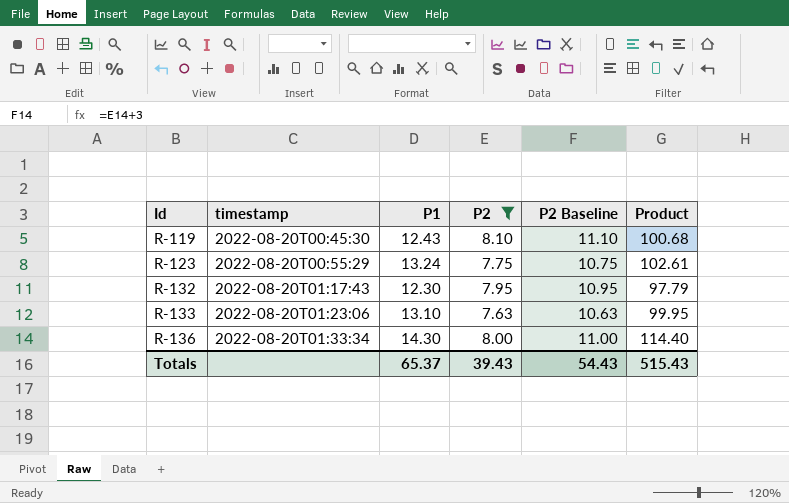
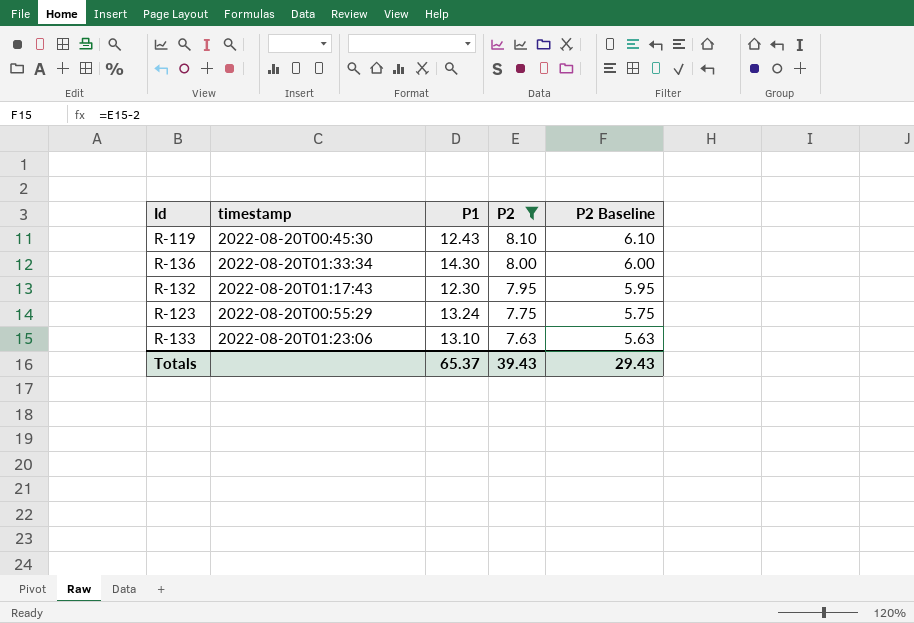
row order: Id ascending -> P2 descending
column Product | formula: [P1] * [P2] -> none
column P2 Baseline | formula: [P2] + 3 -> [P2] - 2
Totals | P2 Baseline: 54.43 -> 29.43

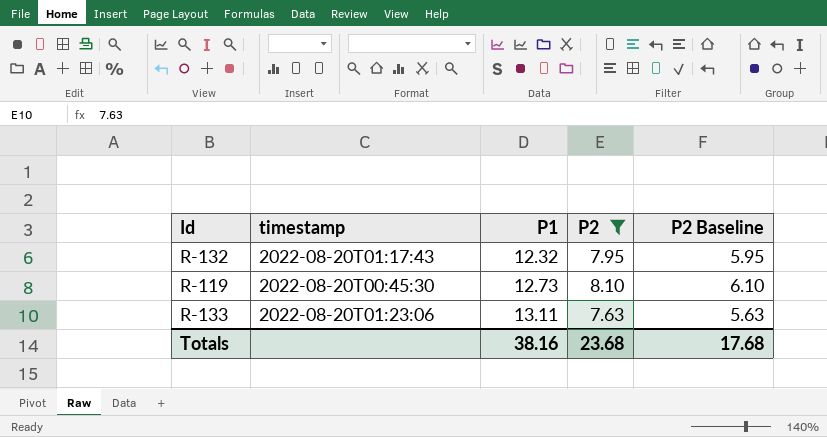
row order: P2 descending -> P1 ascending
row R-136: 2022-08-20T01:33:34 | 14.30 | 8.00 | 6.00 -> none
row R-123: 2022-08-20T00:55:29 | 13.24 | 7.75 | 5.75 -> none
R-132 | P1: 12.30 -> 12.32
R-119 | P1: 12.43 -> 12.73
R-133 | P1: 13.10 -> 13.11
Totals | P1: 65.37 -> 38.16
Totals | P2: 39.43 -> 23.68
Totals | P2 Baseline: 29.43 -> 17.68

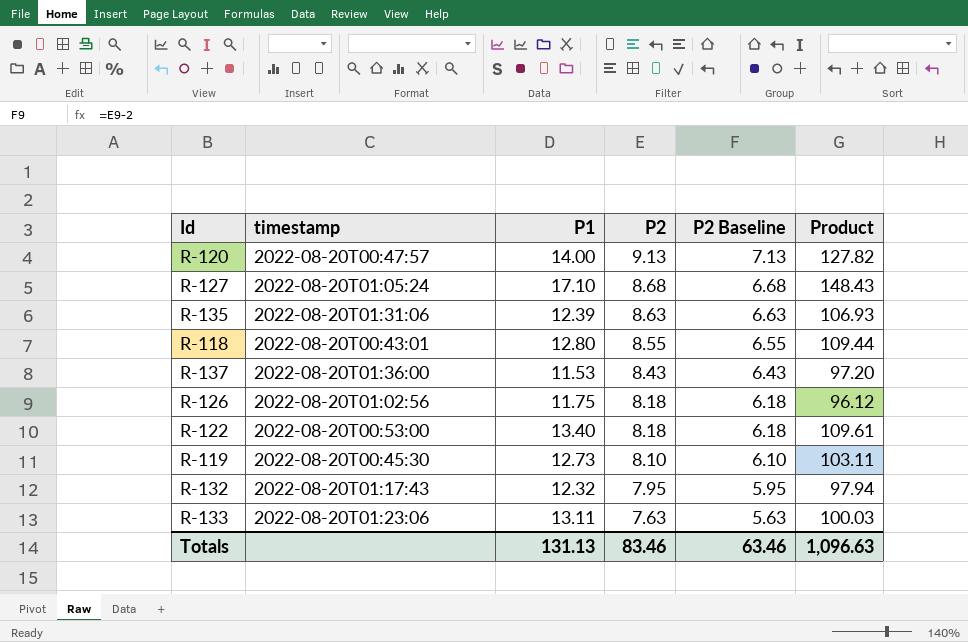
filter: P2 <= 8.10 -> none
row order: P1 ascending -> P2 descending
column Product | formula: none -> [P1] * [P2]
Totals | P1: 38.16 -> 131.13
Totals | P2: 23.68 -> 83.46
Totals | P2 Baseline: 17.68 -> 63.46

